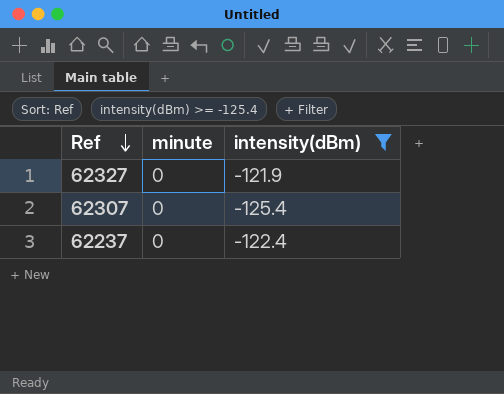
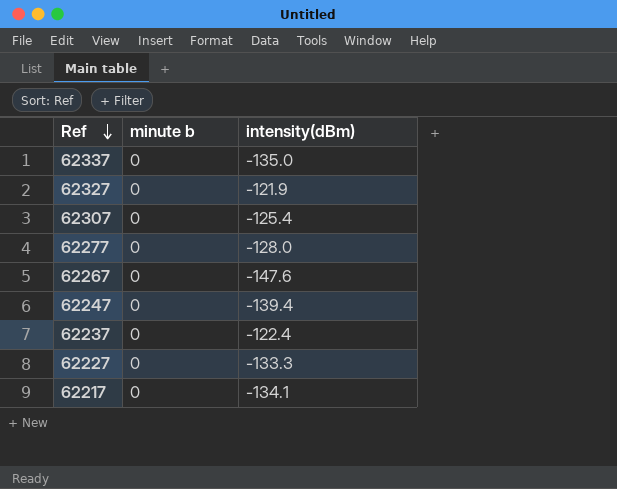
filter: intensity(dBm) >= -125.4 -> none
column name: minute -> minute b

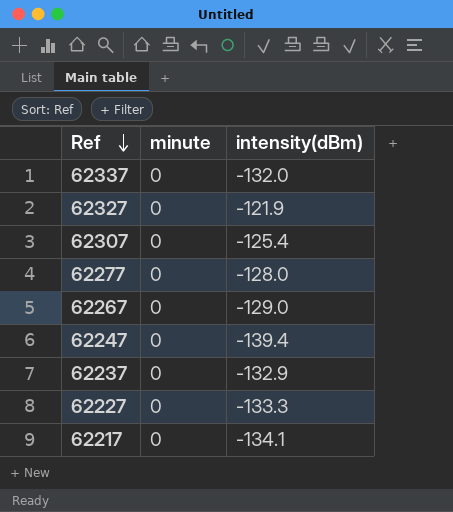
column name: minute b -> minute
62337 | intensity(dBm): -135.0 -> -132.0
62267 | intensity(dBm): -147.6 -> -129.0
62237 | intensity(dBm): -122.4 -> -132.9

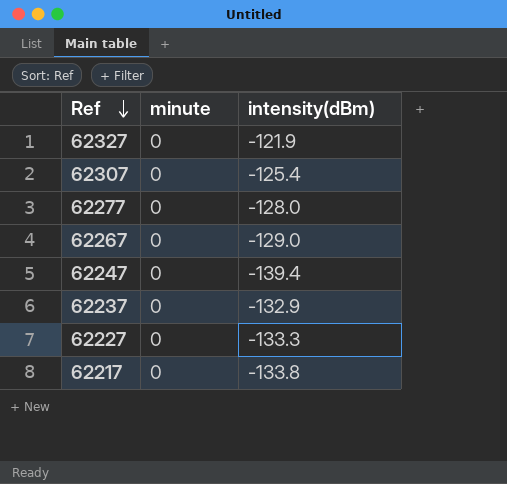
row 62337: 0 | -132.0 -> none
62217 | intensity(dBm): -134.1 -> -133.8

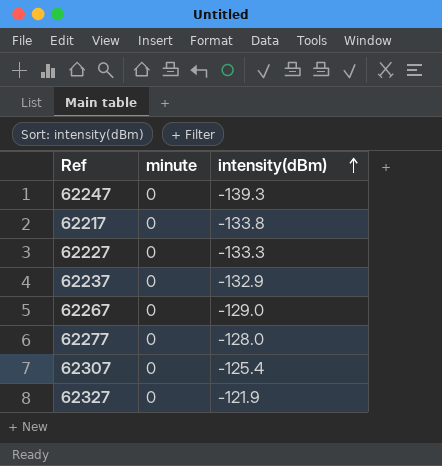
row order: Ref descending -> intensity(dBm) ascending
62247 | intensity(dBm): -139.4 -> -139.3

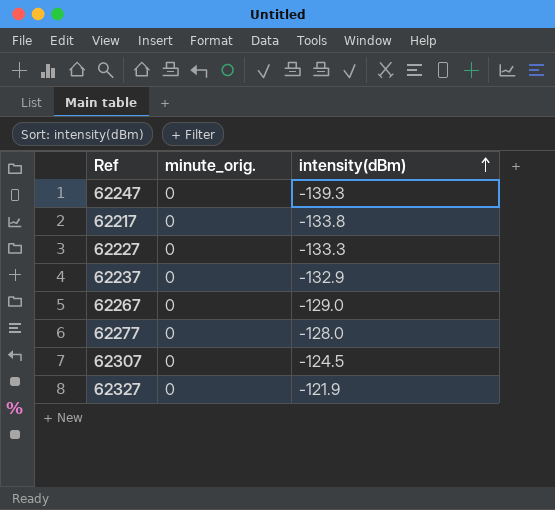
column name: minute -> minute_orig.
62307 | intensity(dBm): -125.4 -> -124.5

